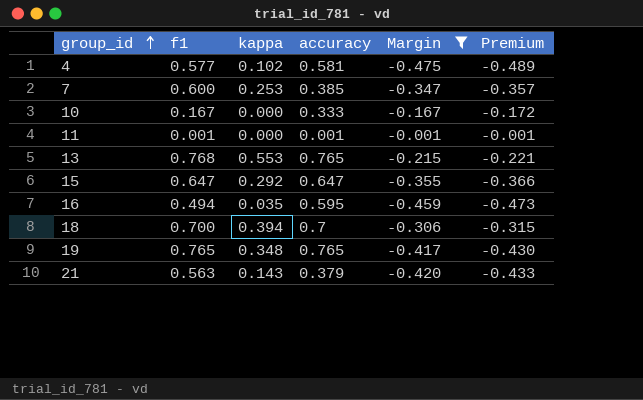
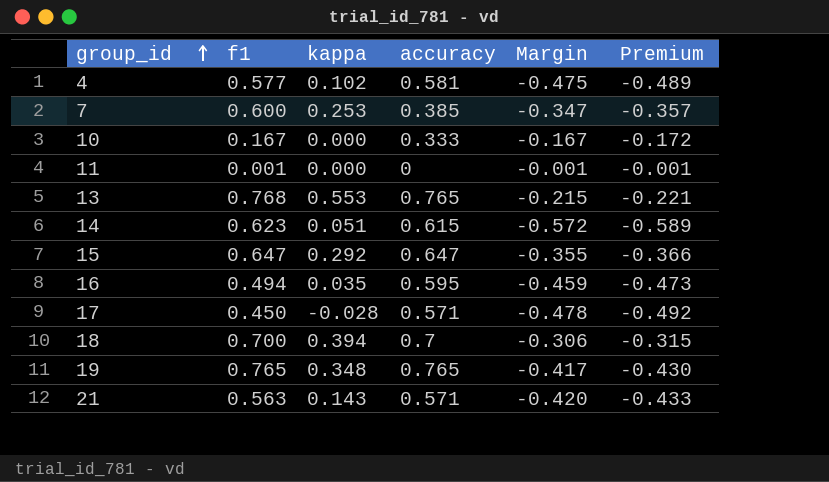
filter: Margin >= -0.475 -> none
11 | accuracy: 0.001 -> 0
21 | accuracy: 0.379 -> 0.571

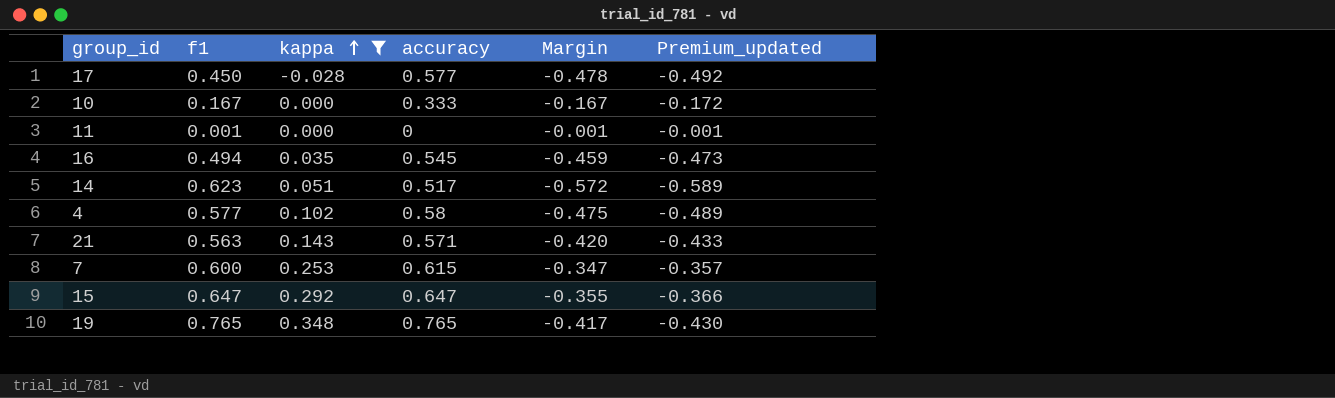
filter: none -> kappa <= 0.348
row order: group_id ascending -> kappa ascending
column name: Premium -> Premium_updated
17 | accuracy: 0.571 -> 0.577
16 | accuracy: 0.595 -> 0.545
14 | accuracy: 0.615 -> 0.517
4 | accuracy: 0.581 -> 0.58
7 | accuracy: 0.385 -> 0.615

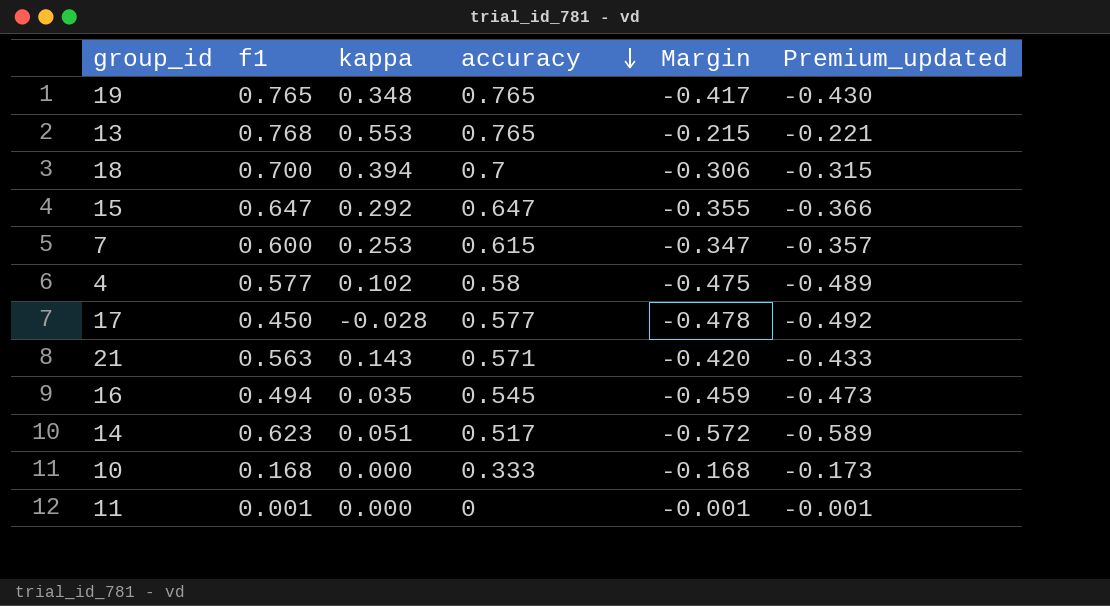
filter: kappa <= 0.348 -> none
row order: kappa ascending -> accuracy descending
10 | f1: 0.167 -> 0.168
10 | Margin: -0.167 -> -0.168
10 | Premium_updated: -0.172 -> -0.173

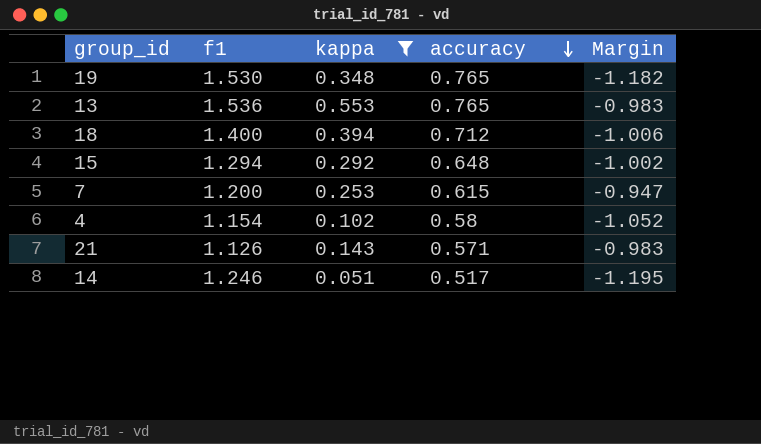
filter: none -> kappa >= 0.051
column Premium_updated | formula: [Margin] * 1.03 -> none
19 | f1: 0.765 -> 1.530
19 | Margin: -0.417 -> -1.182
13 | f1: 0.768 -> 1.536
13 | Margin: -0.215 -> -0.983
18 | f1: 0.700 -> 1.400
18 | accuracy: 0.7 -> 0.712
18 | Margin: -0.306 -> -1.006
15 | f1: 0.647 -> 1.294
15 | accuracy: 0.647 -> 0.648
15 | Margin: -0.355 -> -1.002
7 | f1: 0.600 -> 1.200
7 | Margin: -0.347 -> -0.947
4 | f1: 0.577 -> 1.154
4 | Margin: -0.475 -> -1.052
21 | f1: 0.563 -> 1.126
21 | Margin: -0.420 -> -0.983
14 | f1: 0.623 -> 1.246
14 | Margin: -0.572 -> -1.195

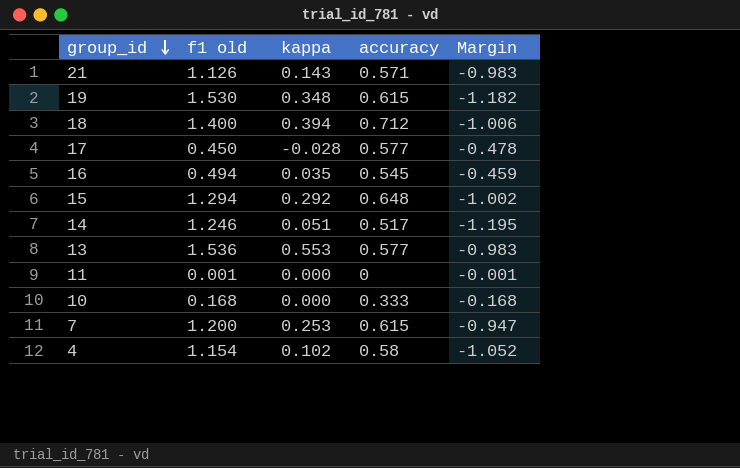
filter: kappa >= 0.051 -> none
row order: accuracy descending -> group_id descending
column name: f1 -> f1 old
19 | accuracy: 0.765 -> 0.615
13 | accuracy: 0.765 -> 0.577

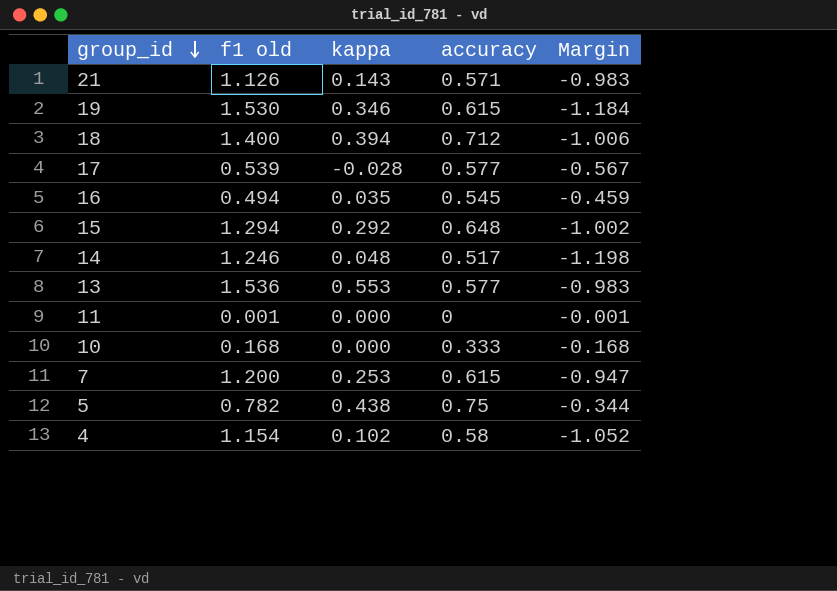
19 | kappa: 0.348 -> 0.346
19 | Margin: -1.182 -> -1.184
17 | f1 old: 0.450 -> 0.539
17 | Margin: -0.478 -> -0.567
14 | kappa: 0.051 -> 0.048
14 | Margin: -1.195 -> -1.198
row 5: none -> 0.782 | 0.438 | 0.75 | -0.344

